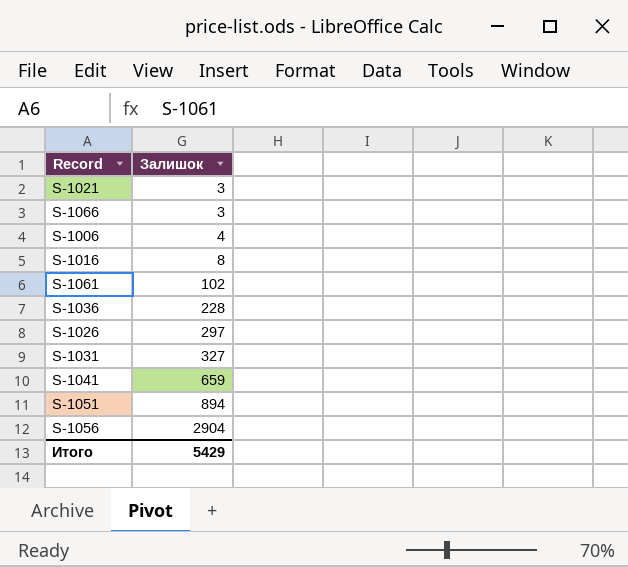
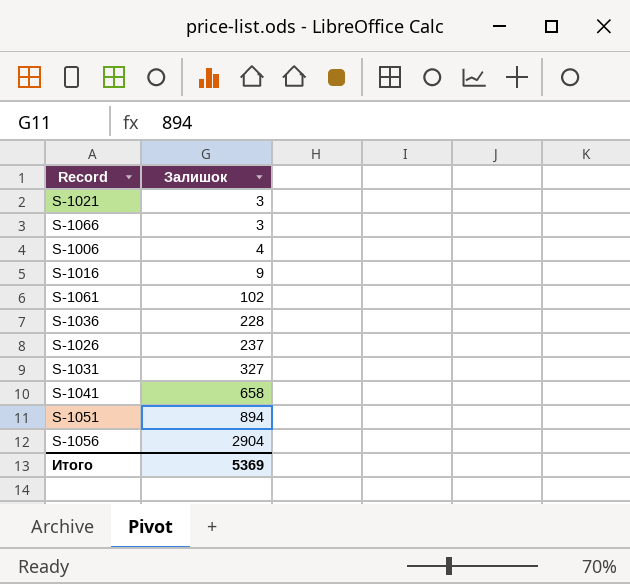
S-1016 | Залишок: 8 -> 9
S-1026 | Залишок: 297 -> 237
S-1041 | Залишок: 659 -> 658
Итого | Залишок: 5429 -> 5369

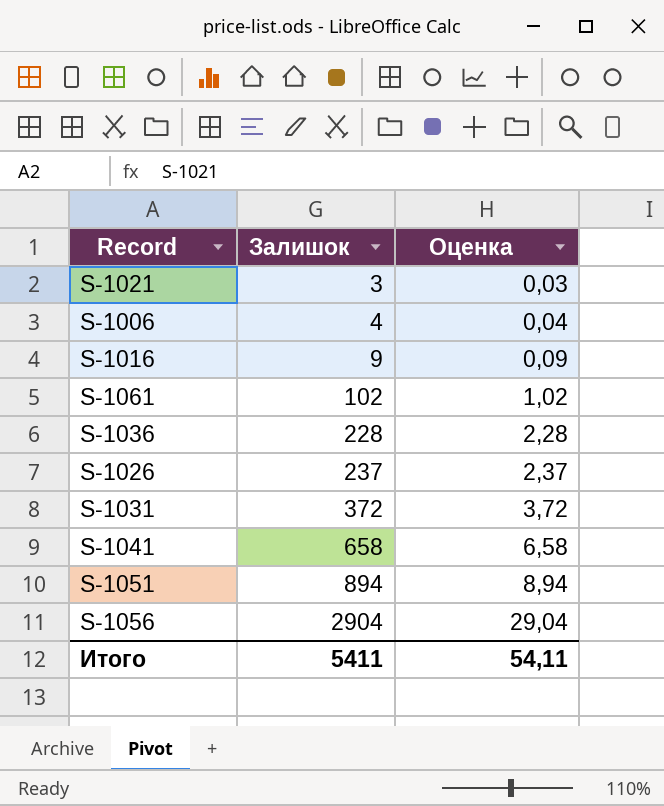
column Оценка | formula: none -> [Залишок] * 0,01
row S-1066: 3 -> none
S-1031 | Залишок: 327 -> 372
Итого | Залишок: 5369 -> 5411

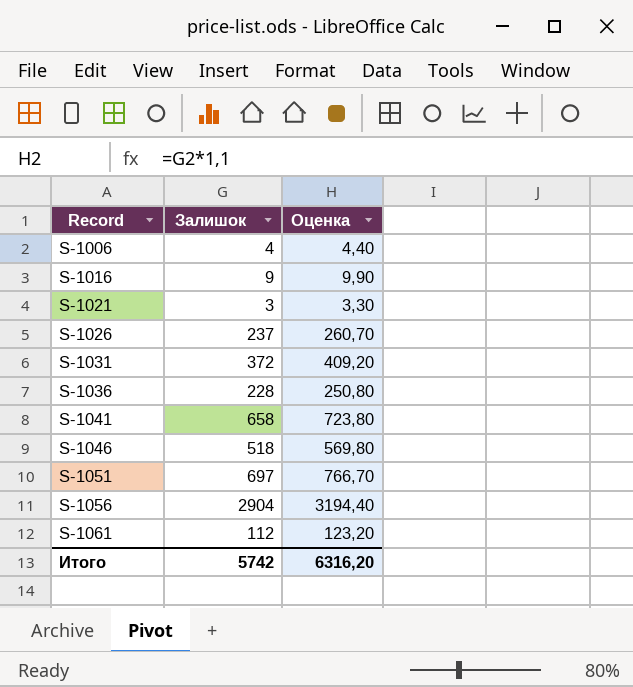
row order: Залишок ascending -> Record ascending
column Оценка | formula: [Залишок] * 0,01 -> [Залишок] * 1,1
row S-1046: none -> 518 | 569,80
S-1051 | Залишок: 894 -> 697
S-1061 | Залишок: 102 -> 112
Итого | Залишок: 5411 -> 5742
Итого | Оценка: 54,11 -> 6316,20

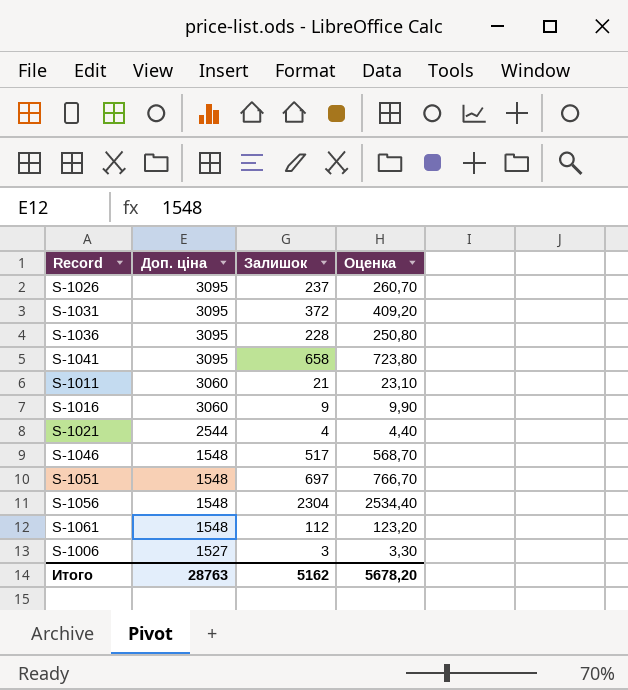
row order: Record ascending -> Доп. ціна descending
column Доп. ціна | position: none -> 2
row S-1011: none -> 3060 | 21 | 23,10
S-1021 | Залишок: 3 -> 4
S-1021 | Оценка: 3,30 -> 4,40
S-1046 | Залишок: 518 -> 517
S-1046 | Оценка: 569,80 -> 568,70
S-1056 | Залишок: 2904 -> 2304
S-1056 | Оценка: 3194,40 -> 2534,40
S-1006 | Залишок: 4 -> 3
S-1006 | Оценка: 4,40 -> 3,30
Итого | Залишок: 5742 -> 5162
Итого | Оценка: 6316,20 -> 5678,20

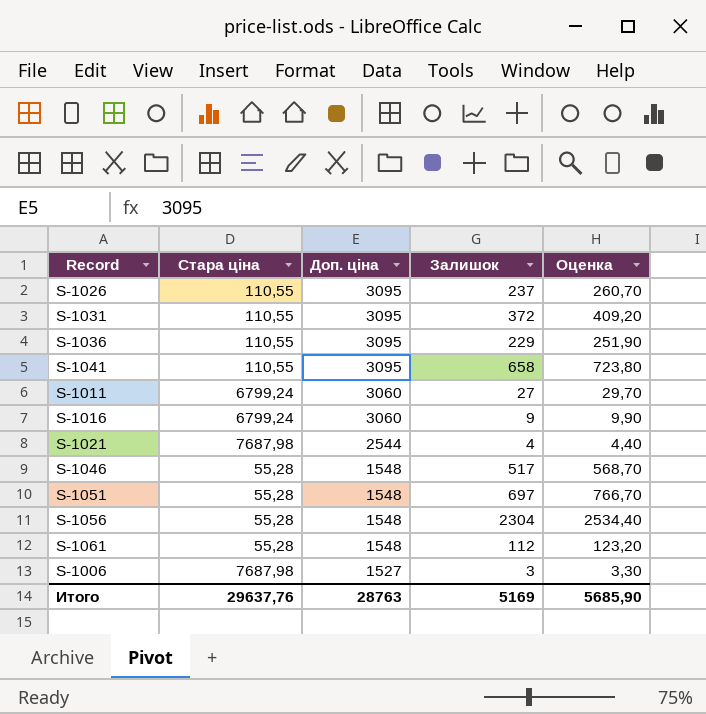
column Стара ціна | position: none -> 2
S-1036 | Залишок: 228 -> 229
S-1036 | Оценка: 250,80 -> 251,90
S-1011 | Залишок: 21 -> 27
S-1011 | Оценка: 23,10 -> 29,70
Итого | Залишок: 5162 -> 5169
Итого | Оценка: 5678,20 -> 5685,90

